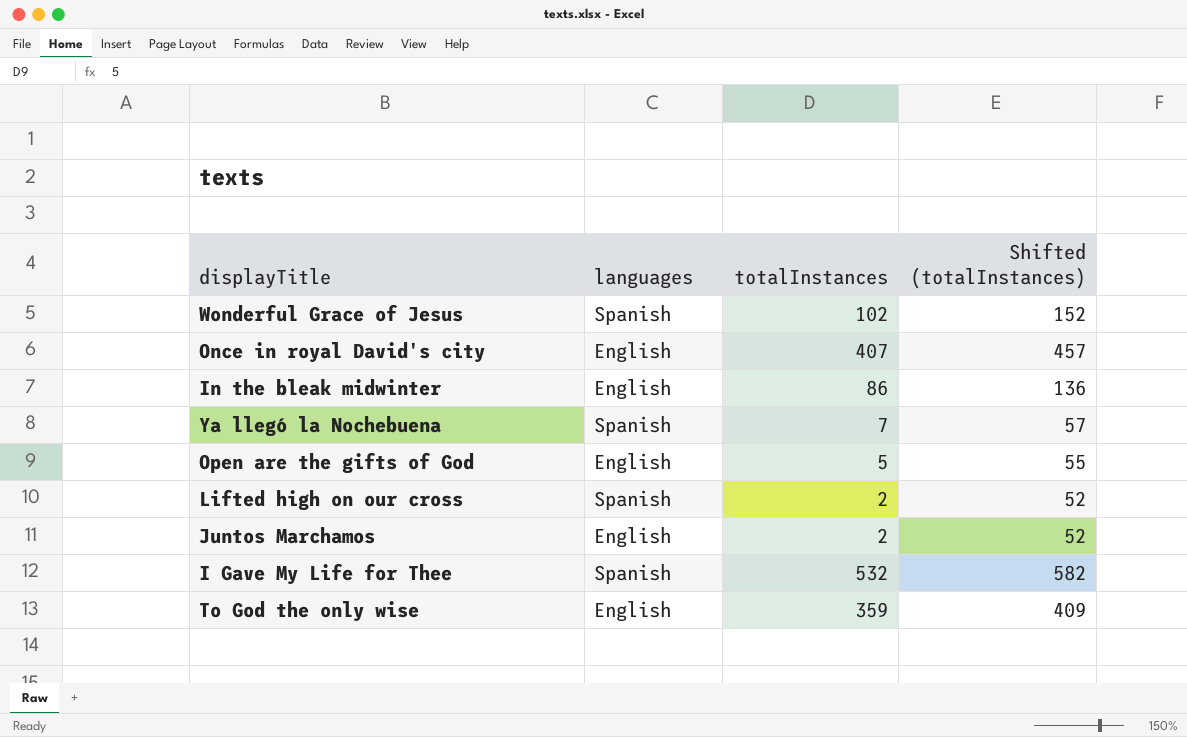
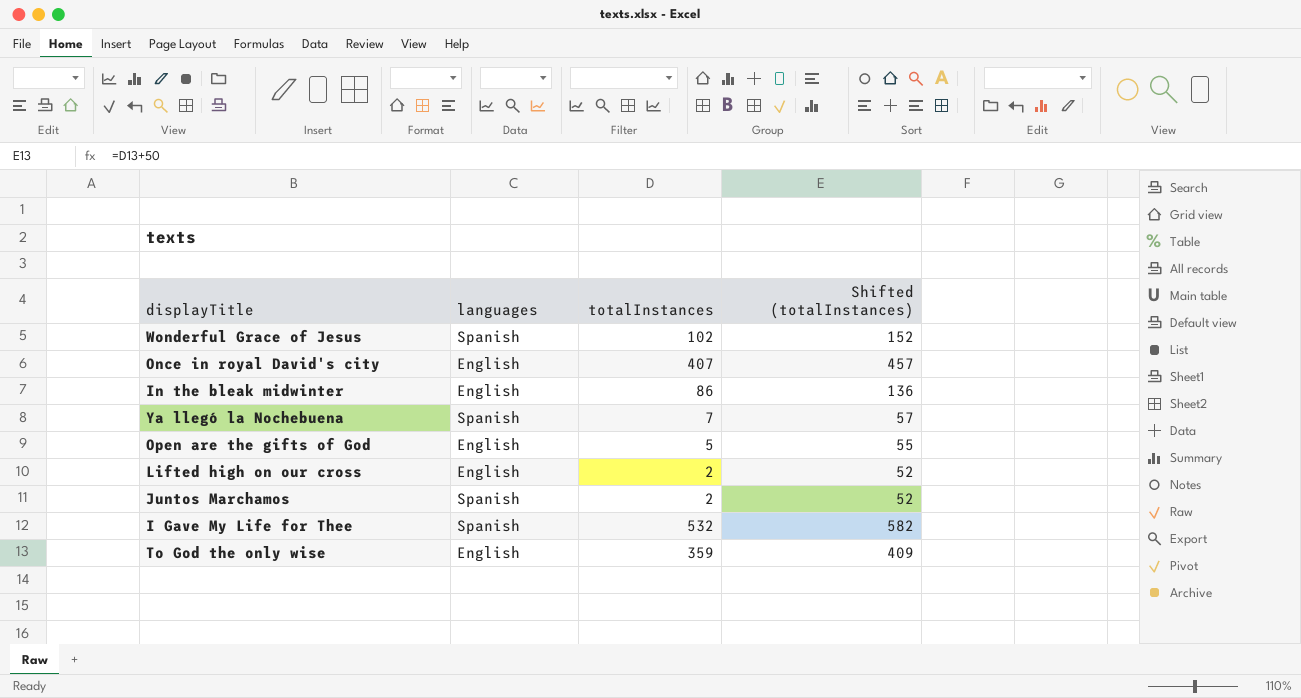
Lifted high on our cross | languages: Spanish -> English
Juntos Marchamos | languages: English -> Spanish

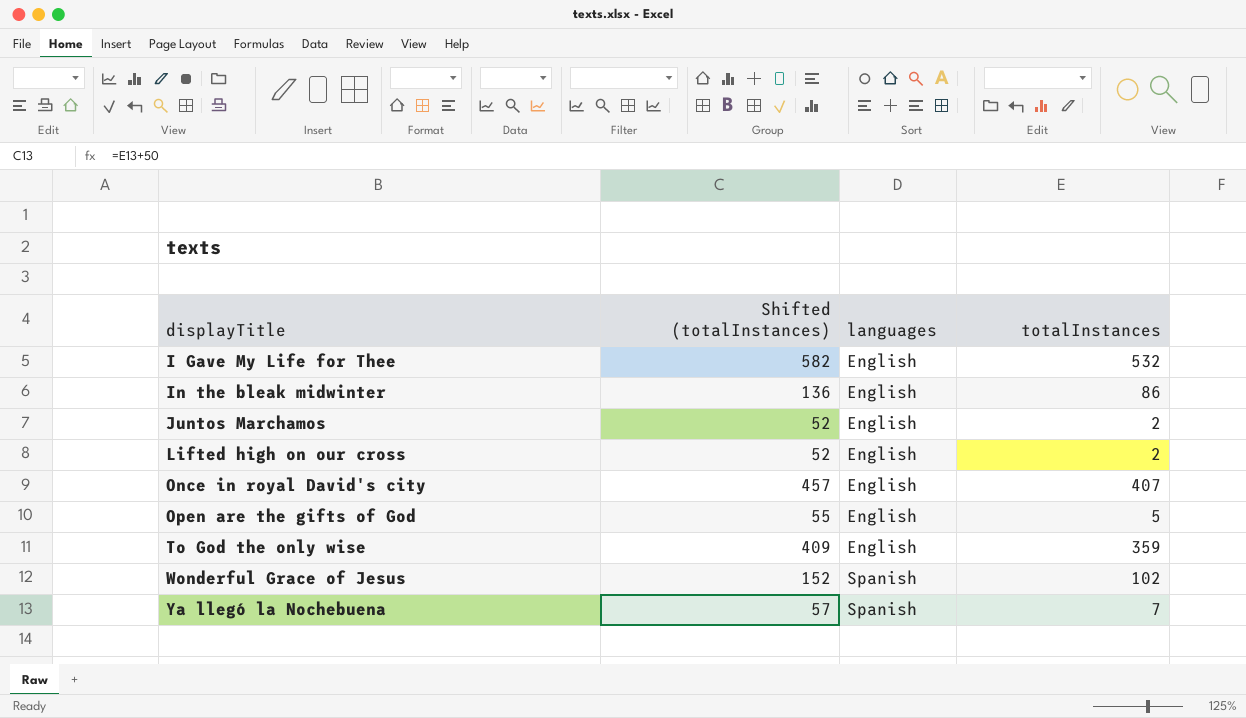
row order: none -> displayTitle ascending
column Shifted (totalInstances) | position: 4 -> 2
I Gave My Life for Thee | languages: Spanish -> English
Juntos Marchamos | languages: Spanish -> English

